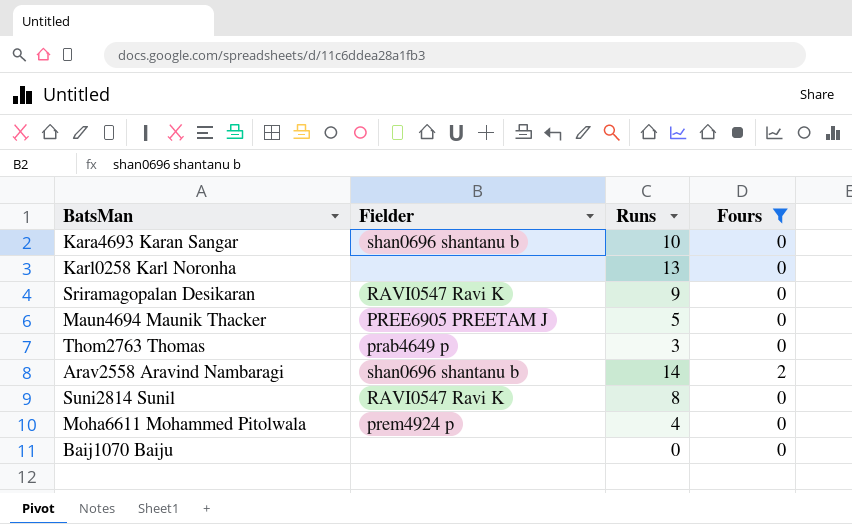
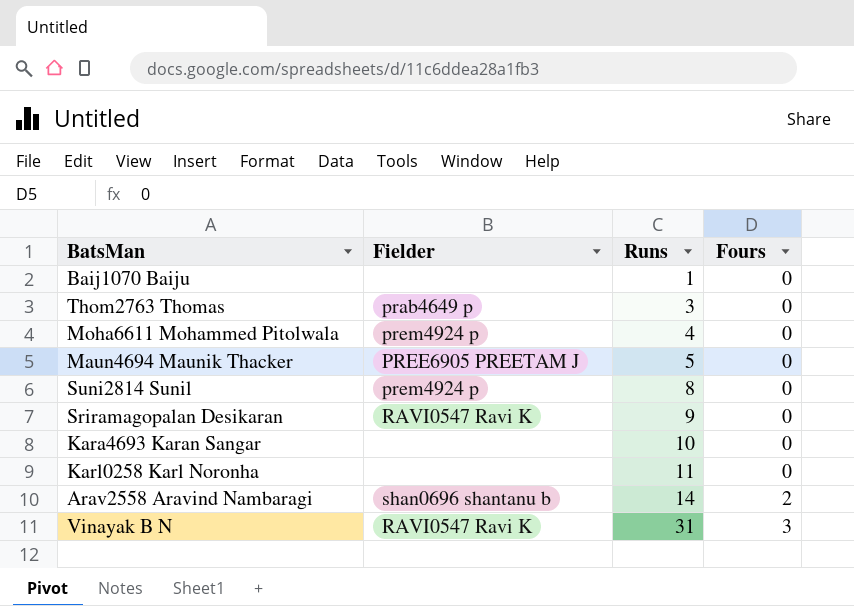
filter: Fours != 3 -> none
row order: none -> Runs ascending
Baij1070 Baiju | Runs: 0 -> 1
Suni2814 Sunil | Fielder: RAVI0547 Ravi K -> prem4924 p
Kara4693 Karan Sangar | Fielder: shan0696 shantanu b -> none
Karl0258 Karl Noronha | Runs: 13 -> 11

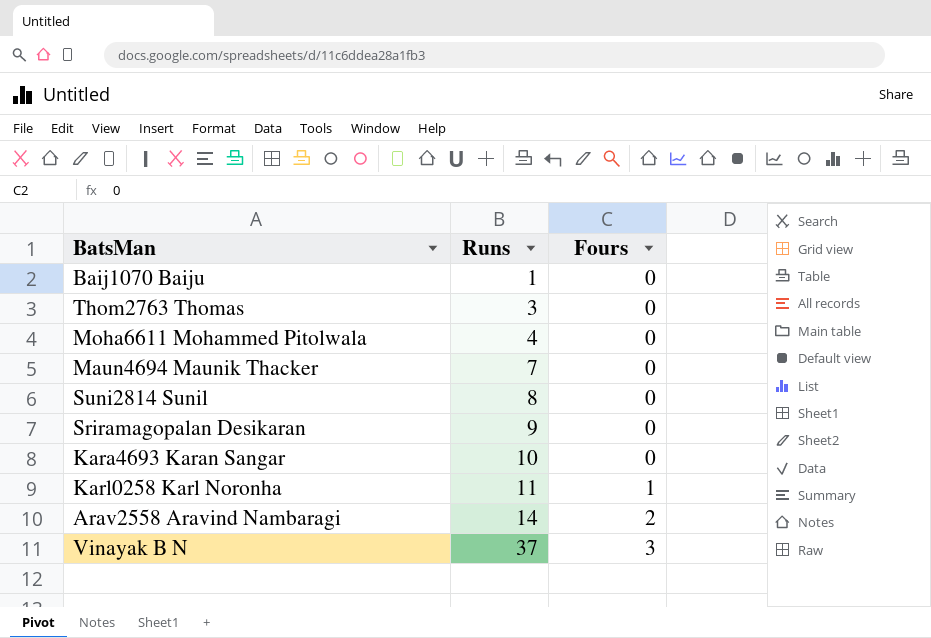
column Fielder | position: 2 -> none
Maun4694 Maunik Thacker | Runs: 5 -> 7
Karl0258 Karl Noronha | Fours: 0 -> 1
Vinayak B N | Runs: 31 -> 37

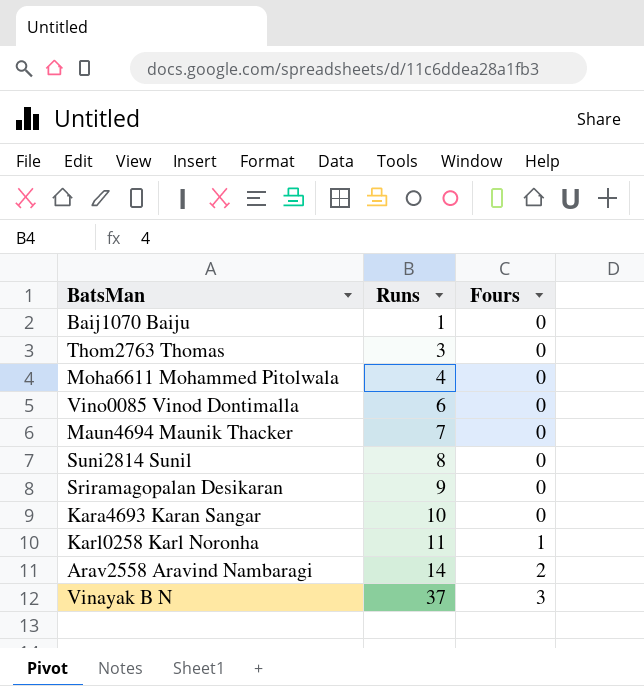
row Vino0085 Vinod Dontimalla: none -> 6 | 0

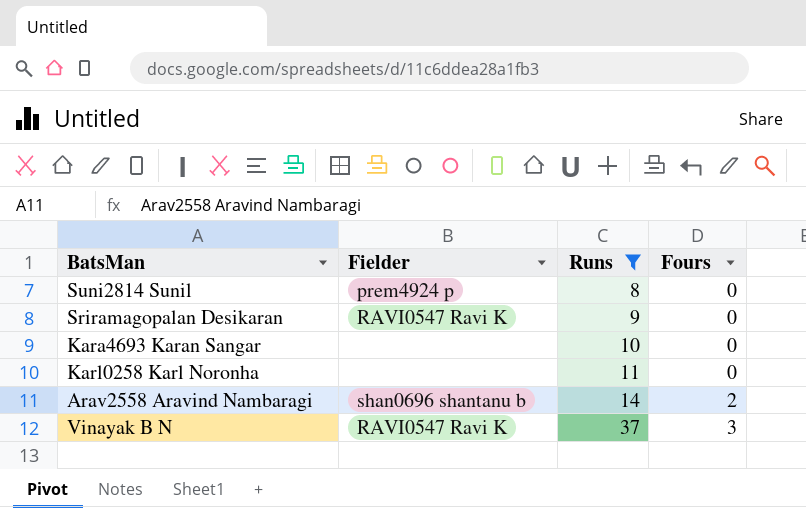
filter: none -> Runs >= 8
column Fielder | position: none -> 2
Karl0258 Karl Noronha | Fours: 1 -> 0

